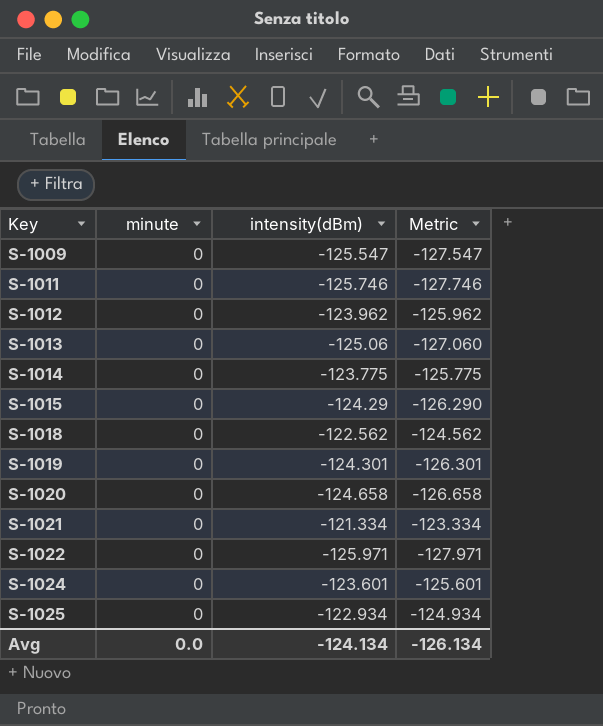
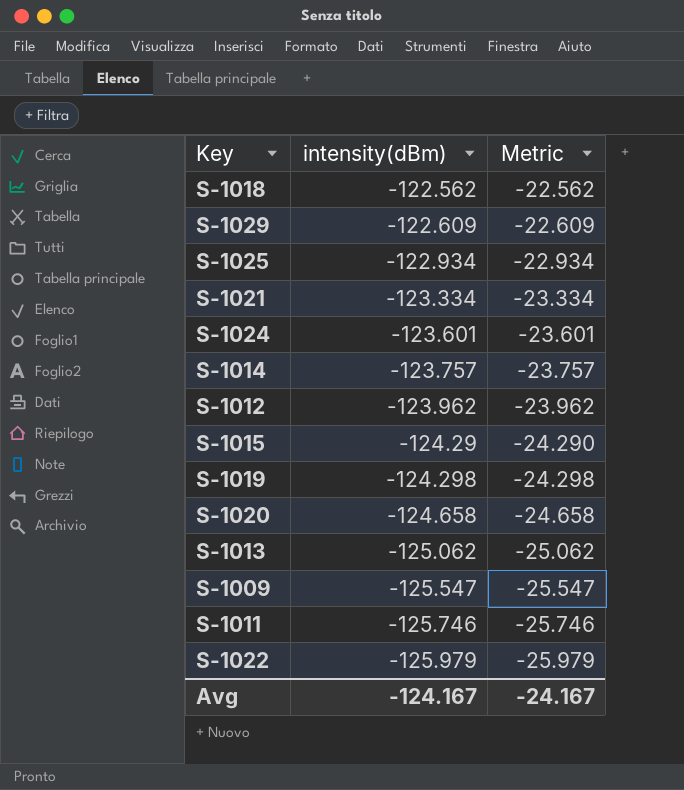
row order: Key ascending -> intensity(dBm) descending
column minute | position: 2 -> none
column Metric | formula: [intensity(dBm)] - 2 -> [intensity(dBm)] + 100
row S-1029: none -> -122.609 | -22.609
S-1021 | intensity(dBm): -121.334 -> -123.334
S-1014 | intensity(dBm): -123.775 -> -123.757
S-1019 | intensity(dBm): -124.301 -> -124.298
S-1013 | intensity(dBm): -125.06 -> -125.062
S-1022 | intensity(dBm): -125.971 -> -125.979
Avg | intensity(dBm): -124.134 -> -124.167
Avg | Metric: -126.134 -> -24.167

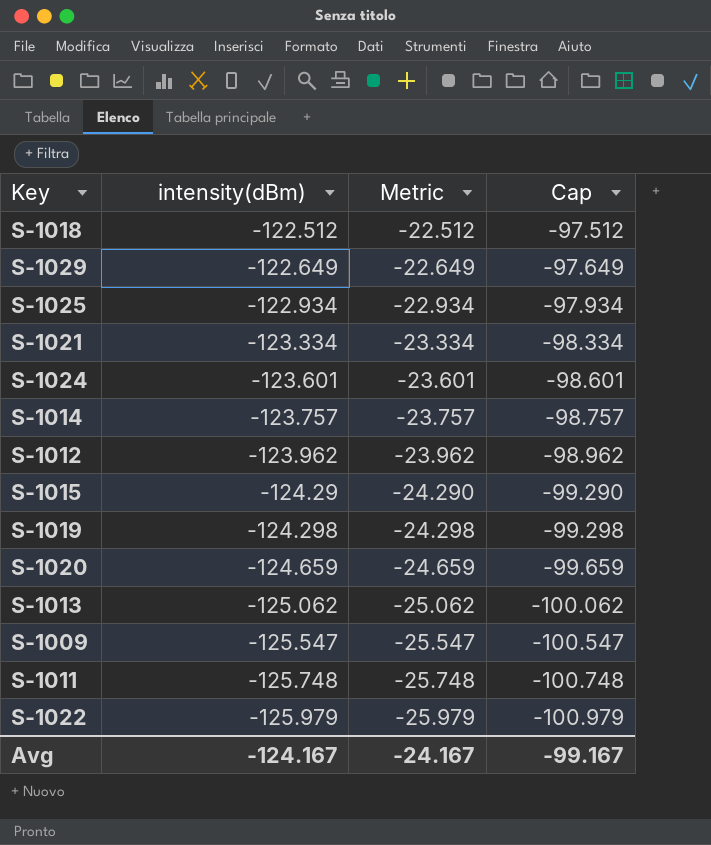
column Cap | formula: none -> [intensity(dBm)] + 25
S-1018 | intensity(dBm): -122.562 -> -122.512
S-1018 | Metric: -22.562 -> -22.512
S-1029 | intensity(dBm): -122.609 -> -122.649
S-1029 | Metric: -22.609 -> -22.649
S-1020 | intensity(dBm): -124.658 -> -124.659
S-1020 | Metric: -24.658 -> -24.659
S-1011 | intensity(dBm): -125.746 -> -125.748
S-1011 | Metric: -25.746 -> -25.748

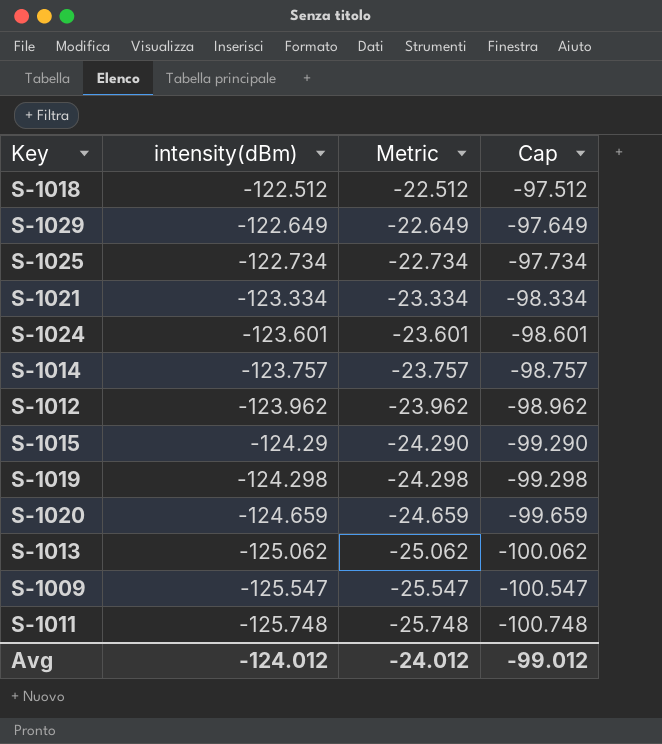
row S-1022: -125.979 | -25.979 | -100.979 -> none
S-1025 | intensity(dBm): -122.934 -> -122.734
S-1025 | Metric: -22.934 -> -22.734
S-1025 | Cap: -97.934 -> -97.734
Avg | intensity(dBm): -124.167 -> -124.012
Avg | Metric: -24.167 -> -24.012
Avg | Cap: -99.167 -> -99.012

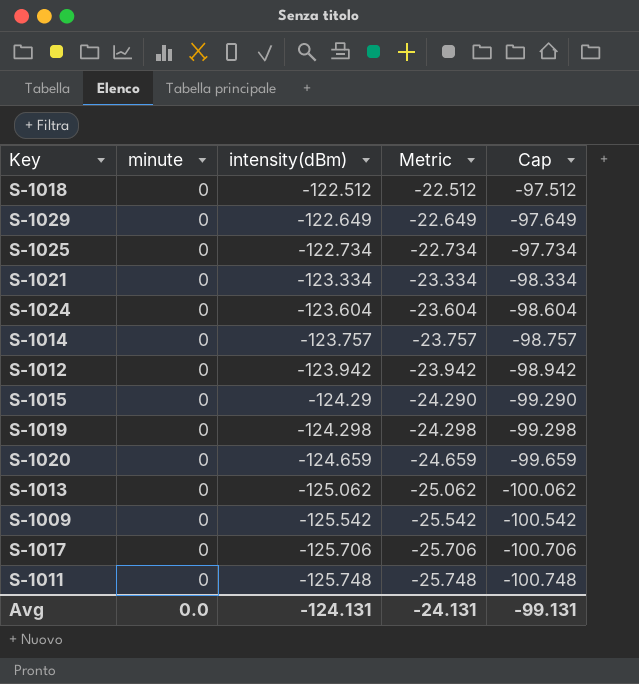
column minute | position: none -> 2
S-1024 | intensity(dBm): -123.601 -> -123.604
S-1024 | Metric: -23.601 -> -23.604
S-1024 | Cap: -98.601 -> -98.604
S-1012 | intensity(dBm): -123.962 -> -123.942
S-1012 | Metric: -23.962 -> -23.942
S-1012 | Cap: -98.962 -> -98.942
S-1009 | intensity(dBm): -125.547 -> -125.542
S-1009 | Metric: -25.547 -> -25.542
S-1009 | Cap: -100.547 -> -100.542
row S-1017: none -> 0 | -125.706 | -25.706 | -100.706
Avg | intensity(dBm): -124.012 -> -124.131
Avg | Metric: -24.012 -> -24.131
Avg | Cap: -99.012 -> -99.131

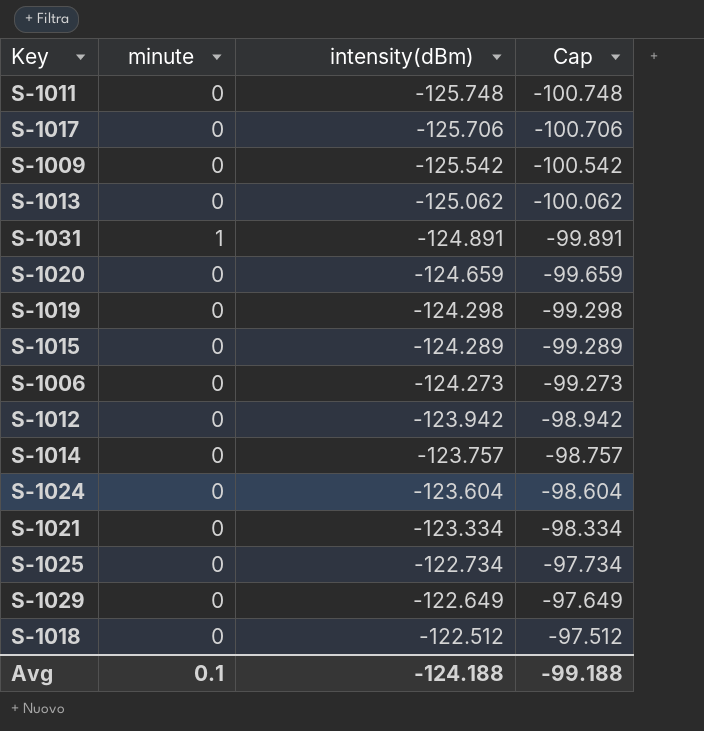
row order: intensity(dBm) descending -> intensity(dBm) ascending
column Metric | formula: [intensity(dBm)] + 100 -> none
row S-1031: none -> 1 | -124.891 | -99.891
S-1015 | intensity(dBm): -124.29 -> -124.289
S-1015 | Cap: -99.290 -> -99.289
row S-1006: none -> 0 | -124.273 | -99.273
Avg | minute: 0.0 -> 0.1
Avg | intensity(dBm): -124.131 -> -124.188
Avg | Cap: -99.131 -> -99.188

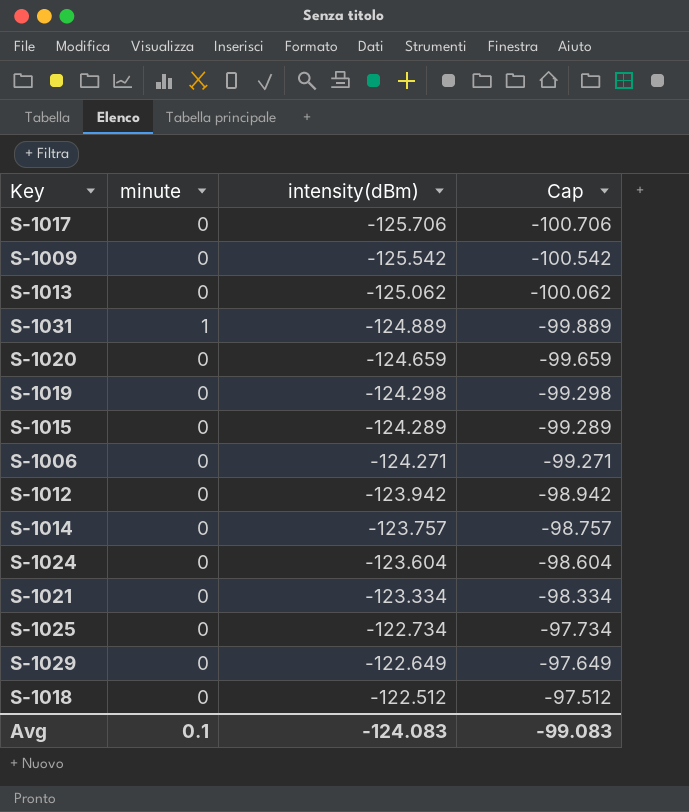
row S-1011: 0 | -125.748 | -100.748 -> none
S-1031 | intensity(dBm): -124.891 -> -124.889
S-1031 | Cap: -99.891 -> -99.889
S-1006 | intensity(dBm): -124.273 -> -124.271
S-1006 | Cap: -99.273 -> -99.271
Avg | intensity(dBm): -124.188 -> -124.083
Avg | Cap: -99.188 -> -99.083

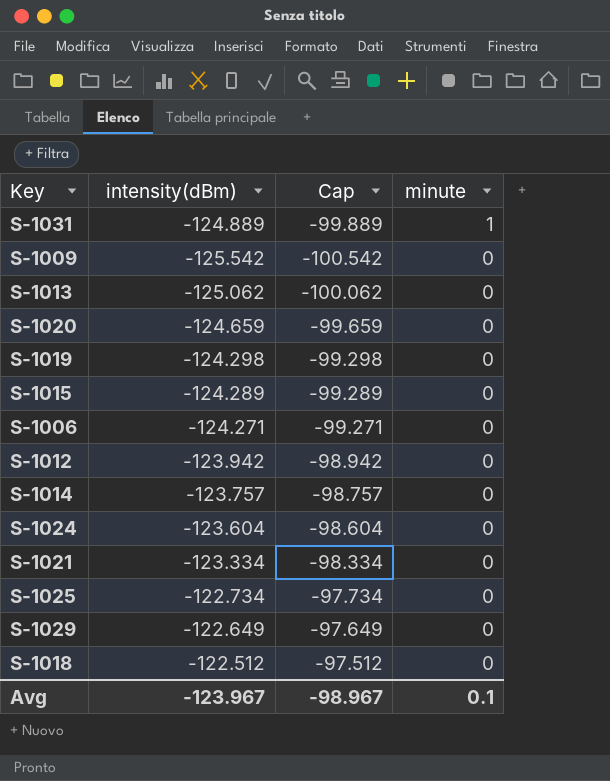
row order: intensity(dBm) ascending -> minute descending
column minute | position: 2 -> 4
row S-1017: 0 | -125.706 | -100.706 -> none
Avg | intensity(dBm): -124.083 -> -123.967
Avg | Cap: -99.083 -> -98.967

